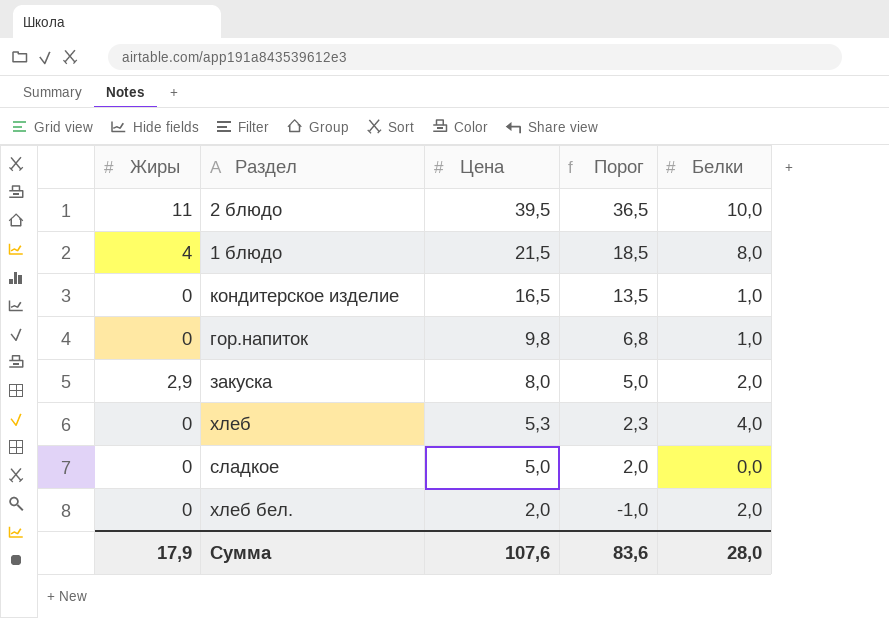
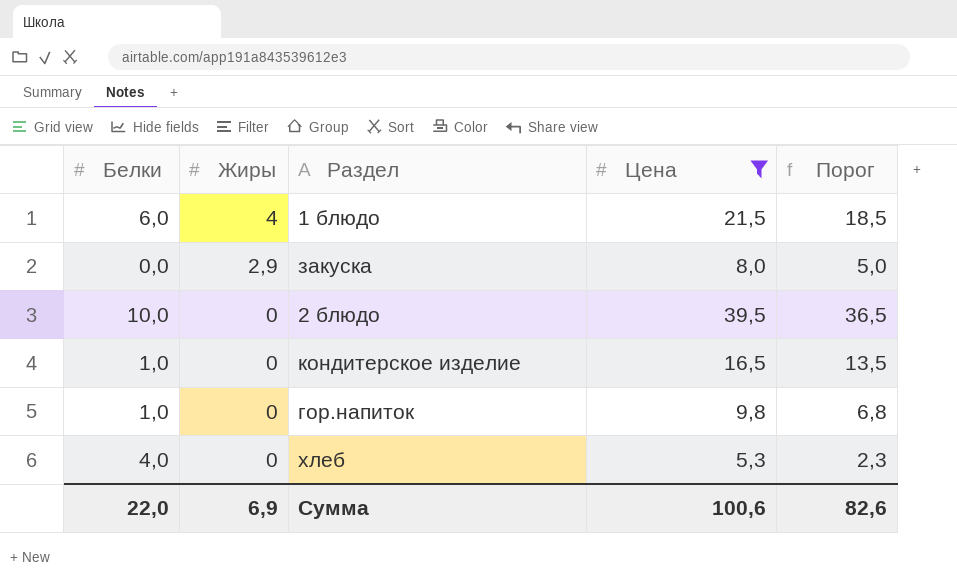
filter: none -> Цена >= 5,3
row order: Цена descending -> Жиры descending
column Белки | position: 5 -> 1
1 блюдо | Белки: 8,0 -> 6,0
закуска | Белки: 2,0 -> 0,0
2 блюдо | Жиры: 11 -> 0
Сумма | Белки: 28,0 -> 22,0
Сумма | Жиры: 17,9 -> 6,9
Сумма | Цена: 107,6 -> 100,6
Сумма | Порог: 83,6 -> 82,6

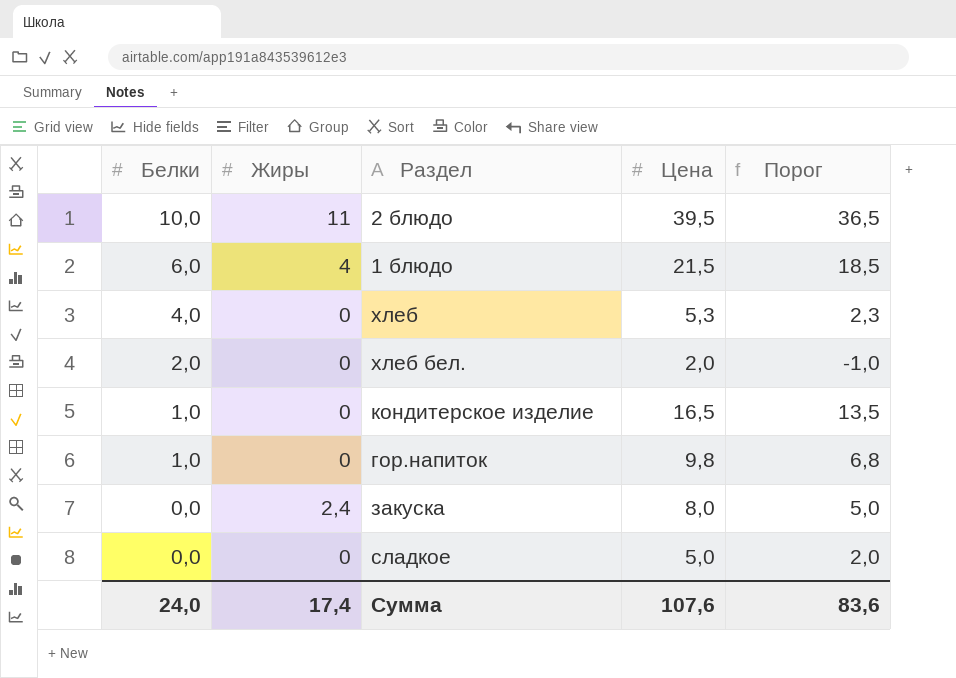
filter: Цена >= 5,3 -> none
row order: Жиры descending -> Белки descending
2 блюдо | Жиры: 0 -> 11
закуска | Жиры: 2,9 -> 2,4
Сумма | Белки: 22,0 -> 24,0
Сумма | Жиры: 6,9 -> 17,4
Сумма | Цена: 100,6 -> 107,6
Сумма | Порог: 82,6 -> 83,6

